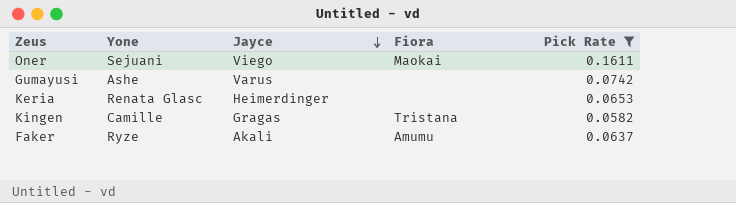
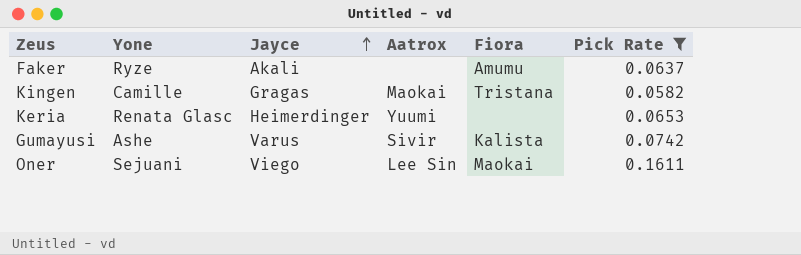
row order: Jayce descending -> Jayce ascending
column Aatrox | position: none -> 4
Gumayusi | Fiora: none -> Kalista

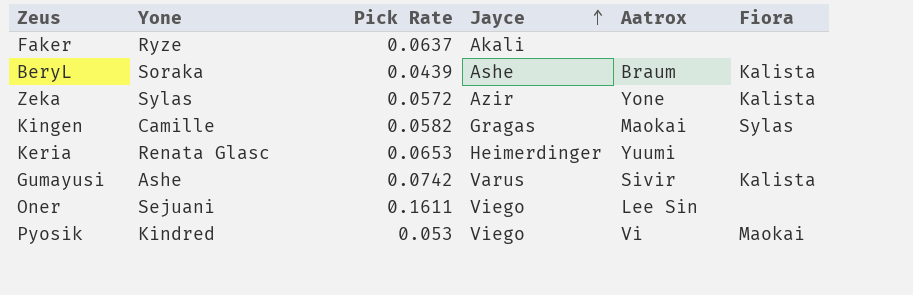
filter: Pick Rate >= 0.0582 -> none
column Pick Rate | position: 6 -> 3
Faker | Fiora: Amumu -> none
Kingen | Fiora: Tristana -> Sylas
Oner | Fiora: Maokai -> none

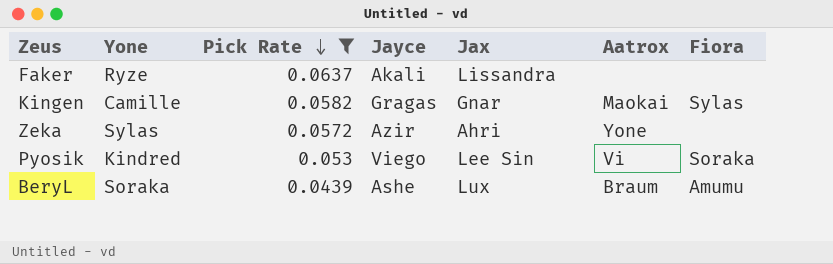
filter: none -> Pick Rate <= 0.0637
row order: Jayce ascending -> Pick Rate descending
column Jax | position: none -> 5
Zeka | Fiora: Kalista -> none
Pyosik | Fiora: Maokai -> Soraka
BeryL | Fiora: Kalista -> Amumu

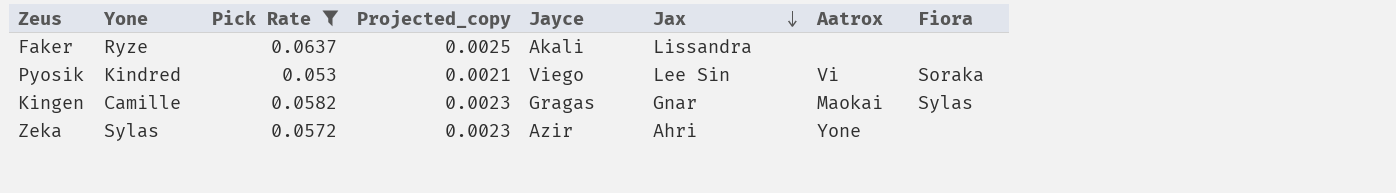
row order: Pick Rate descending -> Jax descending
column Projected_copy | formula: none -> [Pick Rate] * 0.04
row BeryL: Soraka | 0.0439 | Ashe | Lux | Braum | Amumu -> none

